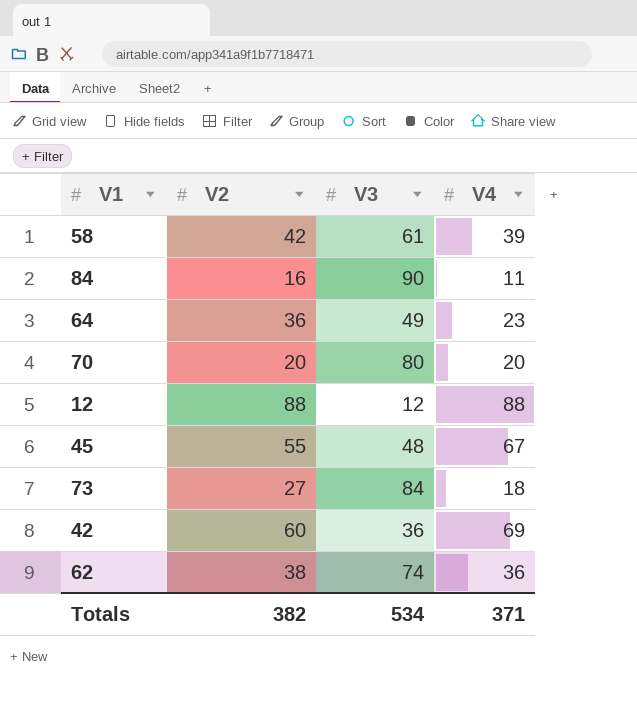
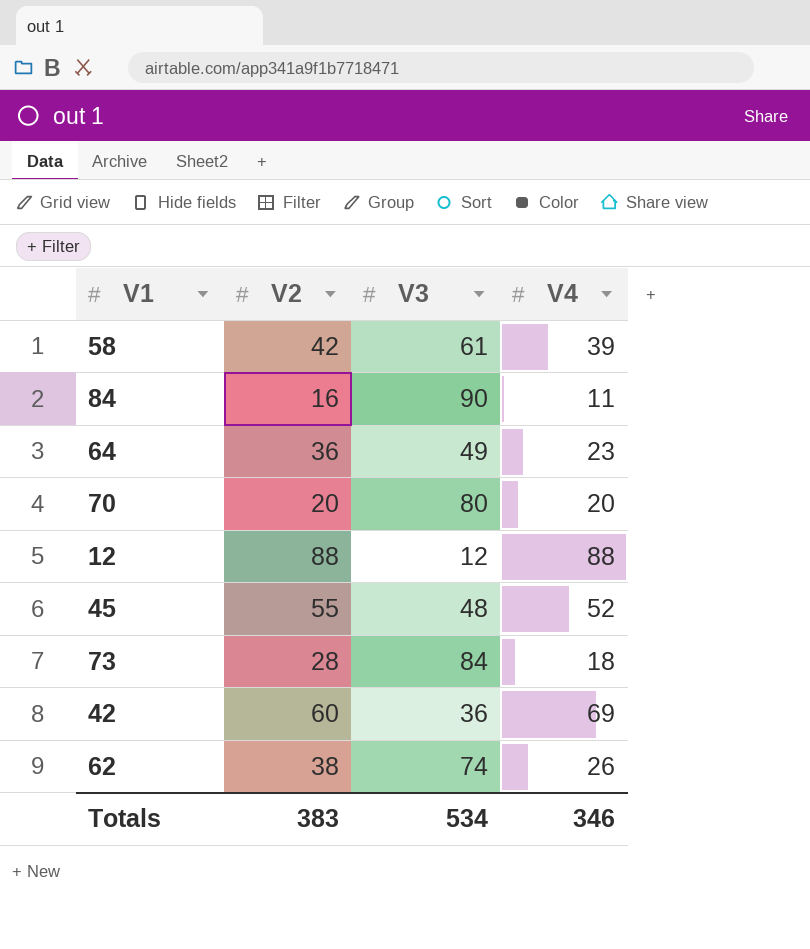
45 | V4: 67 -> 52
73 | V2: 27 -> 28
62 | V4: 36 -> 26
Totals | V2: 382 -> 383
Totals | V4: 371 -> 346

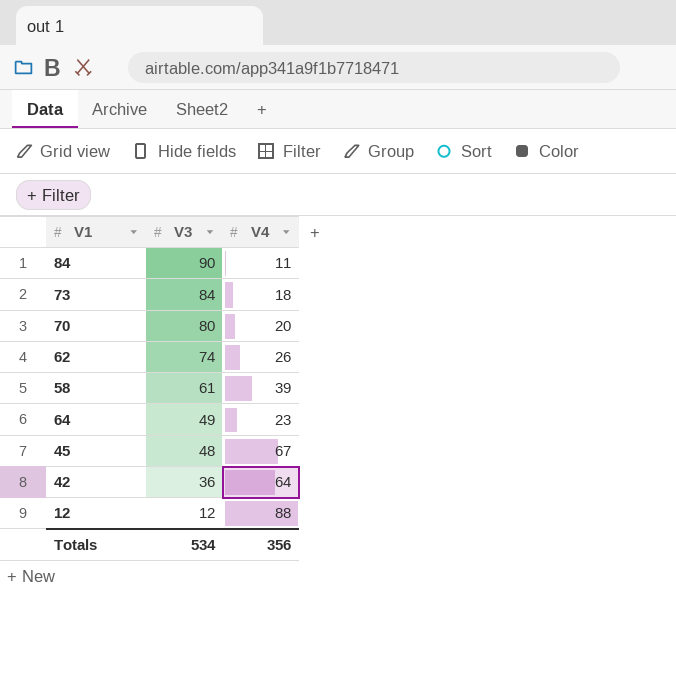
row order: none -> V3 descending
column V2 | position: 2 -> none
45 | V4: 52 -> 67
42 | V4: 69 -> 64
Totals | V4: 346 -> 356

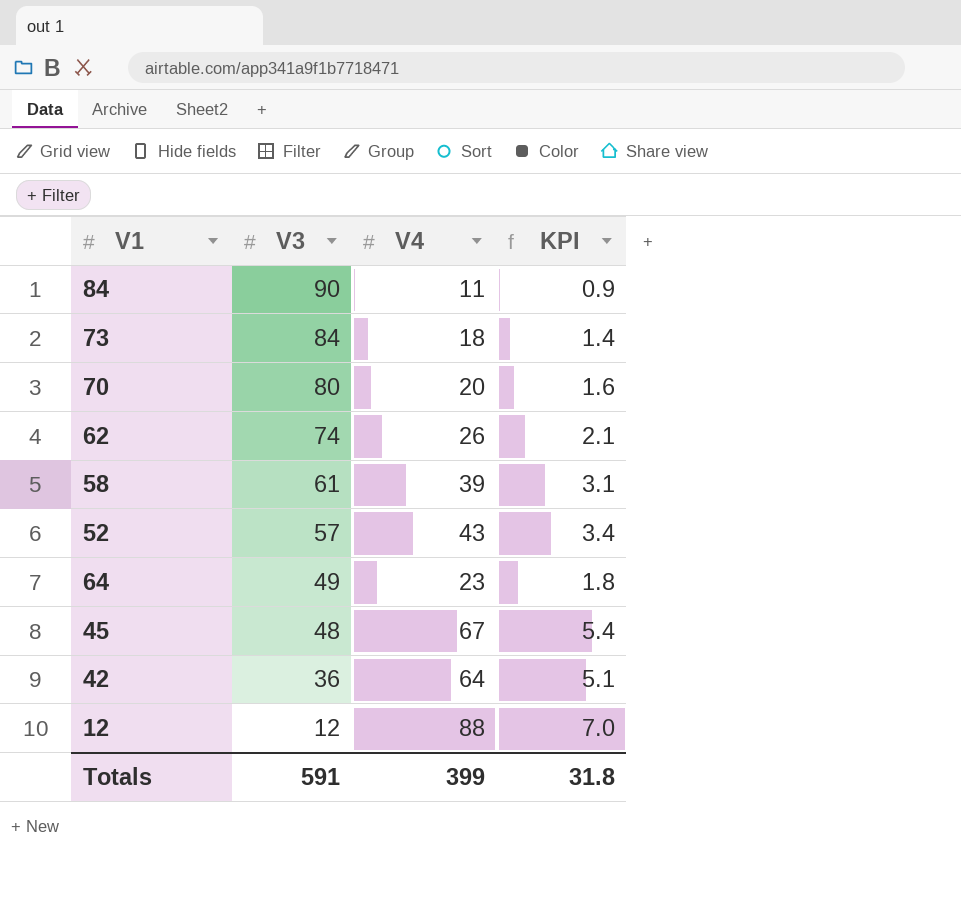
column KPI | formula: none -> [V4] * 0.08
row 52: none -> 57 | 43 | 3.4
Totals | V3: 534 -> 591
Totals | V4: 356 -> 399

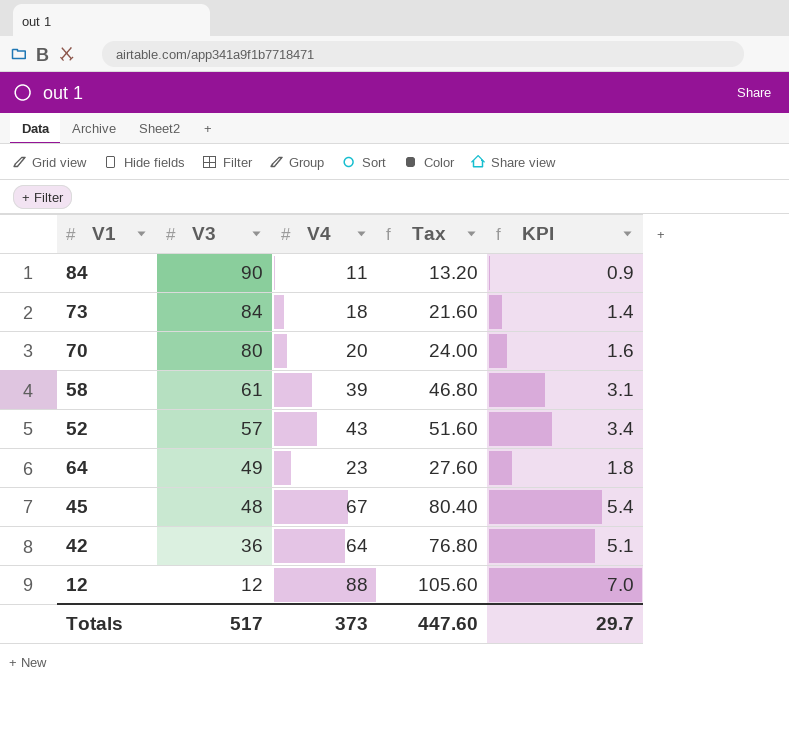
column Tax | formula: none -> [V4] * 1.2
row 62: 74 | 26 | 2.1 -> none
Totals | V3: 591 -> 517
Totals | V4: 399 -> 373
Totals | KPI: 31.8 -> 29.7

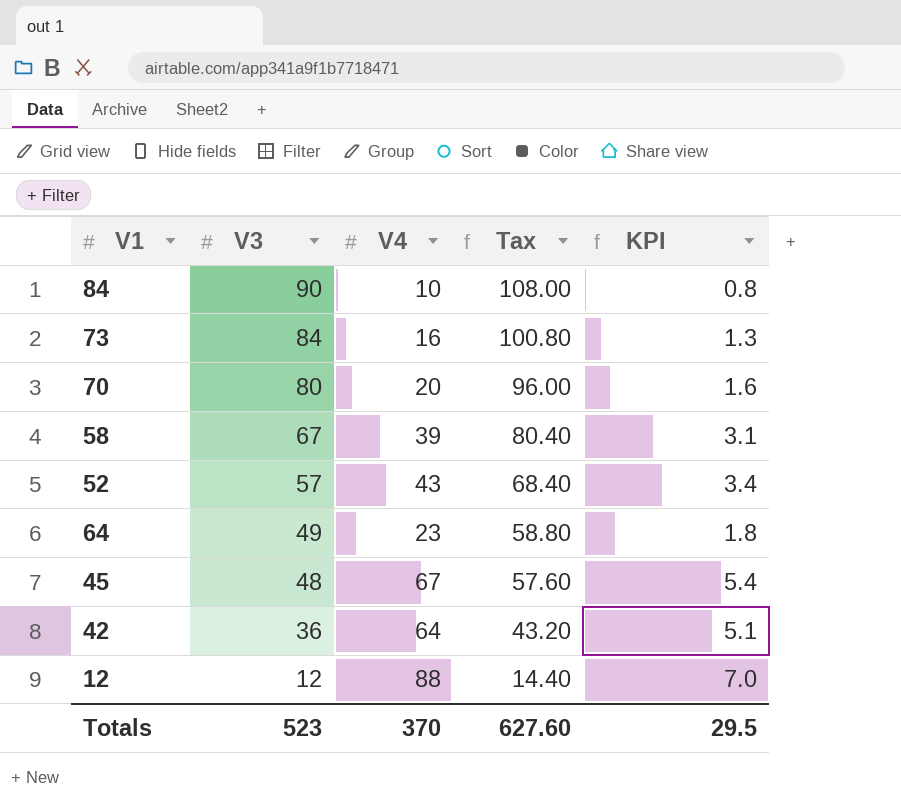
column Tax | formula: [V4] * 1.2 -> [V3] * 1.2
84 | V4: 11 -> 10
84 | KPI: 0.9 -> 0.8
73 | V4: 18 -> 16
73 | KPI: 1.4 -> 1.3
58 | V3: 61 -> 67
Totals | V3: 517 -> 523
Totals | V4: 373 -> 370
Totals | Tax: 447.60 -> 627.60
Totals | KPI: 29.7 -> 29.5

